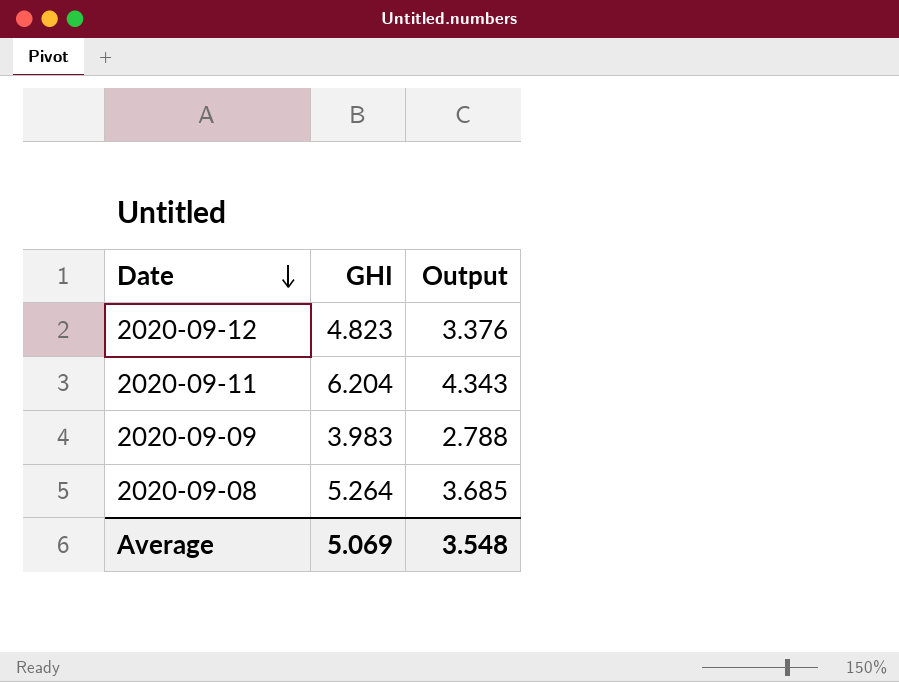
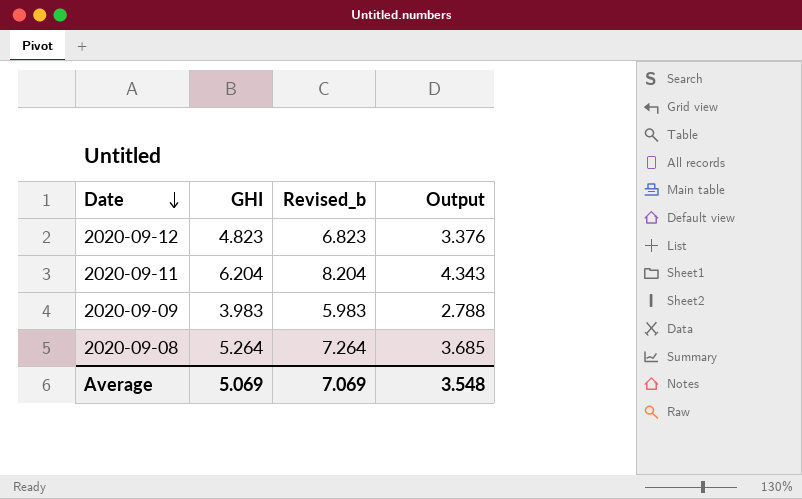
column Revised_b | formula: none -> [GHI] + 2

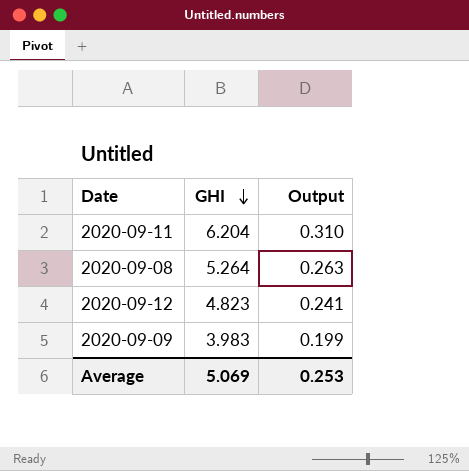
row order: Date descending -> GHI descending
column Revised_b | formula: [GHI] + 2 -> none
column Output | formula: [GHI] * 0.7 -> [GHI] * 0.05
Average | Output: 3.548 -> 0.253

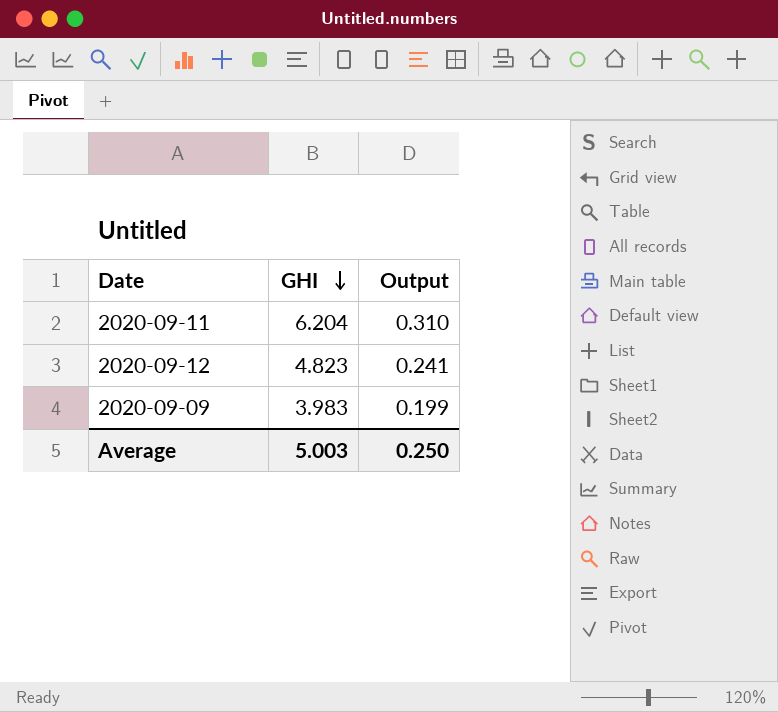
row 2020-09-08: 5.264 | 0.263 -> none
Average | GHI: 5.069 -> 5.003
Average | Output: 0.253 -> 0.250

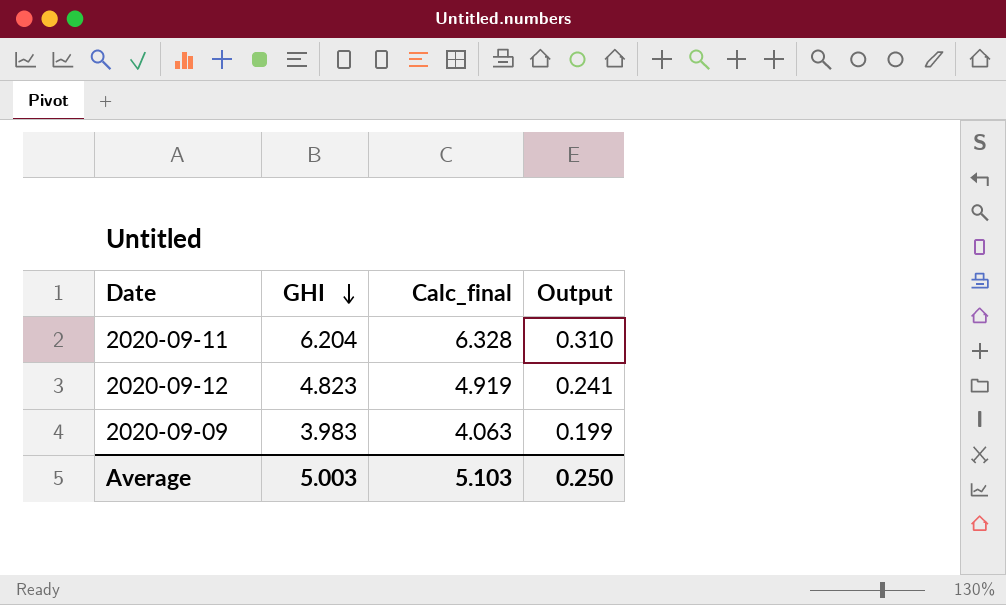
column Calc_final | formula: none -> [GHI] * 1.02

